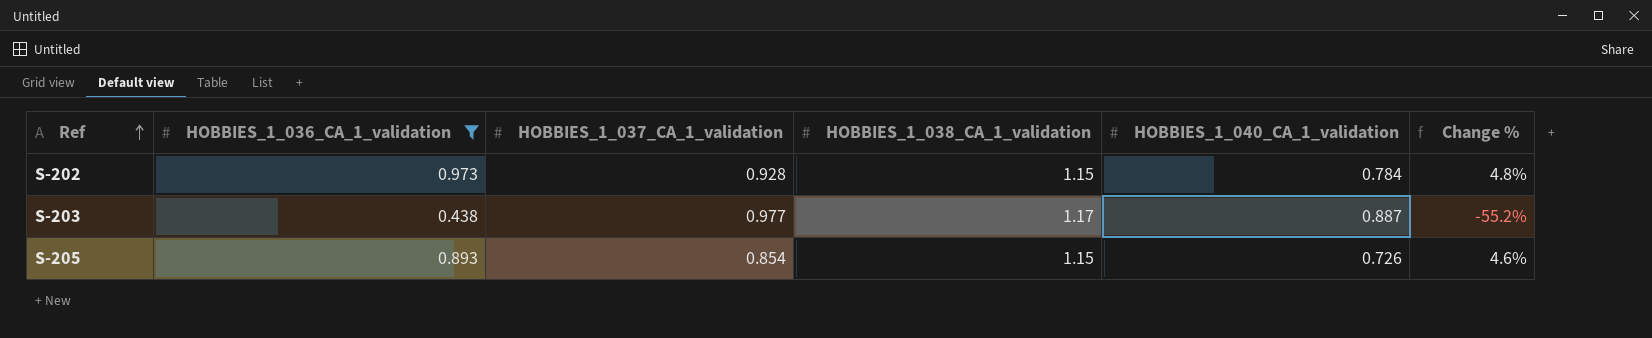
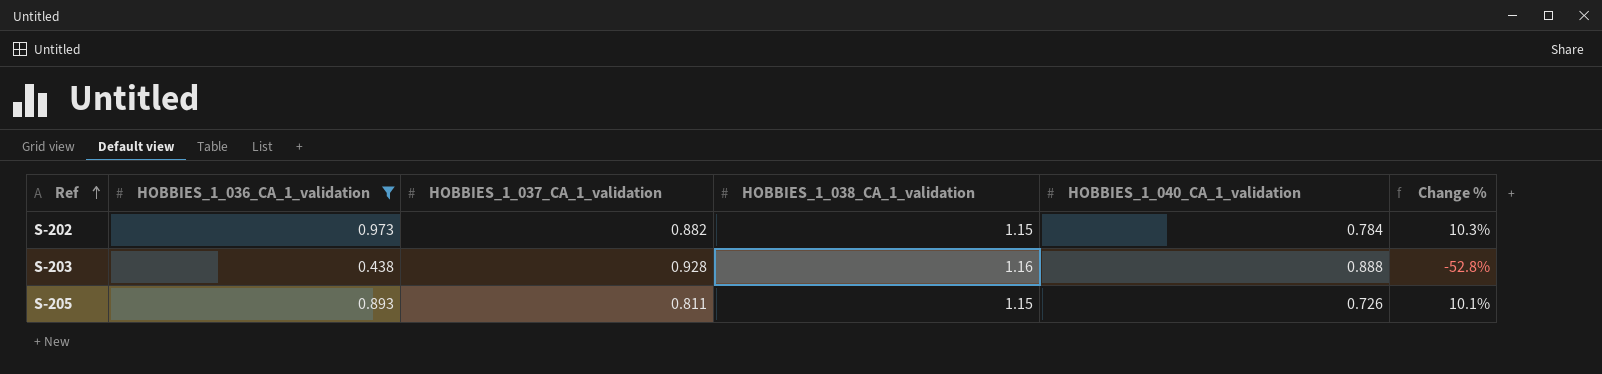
S-202 | HOBBIES_1_037_CA_1_validation: 0.928 -> 0.882
S-202 | Change %: 4.8% -> 10.3%
S-203 | HOBBIES_1_037_CA_1_validation: 0.977 -> 0.928
S-203 | HOBBIES_1_038_CA_1_validation: 1.17 -> 1.16
S-203 | HOBBIES_1_040_CA_1_validation: 0.887 -> 0.888
S-203 | Change %: -55.2% -> -52.8%
S-205 | HOBBIES_1_037_CA_1_validation: 0.854 -> 0.811
S-205 | Change %: 4.6% -> 10.1%

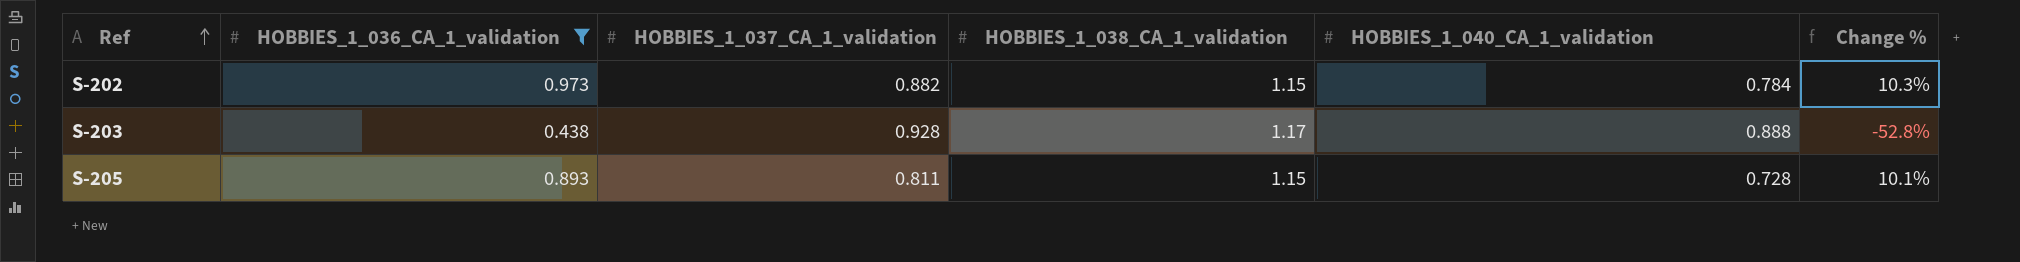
S-203 | HOBBIES_1_038_CA_1_validation: 1.16 -> 1.17
S-205 | HOBBIES_1_040_CA_1_validation: 0.726 -> 0.728

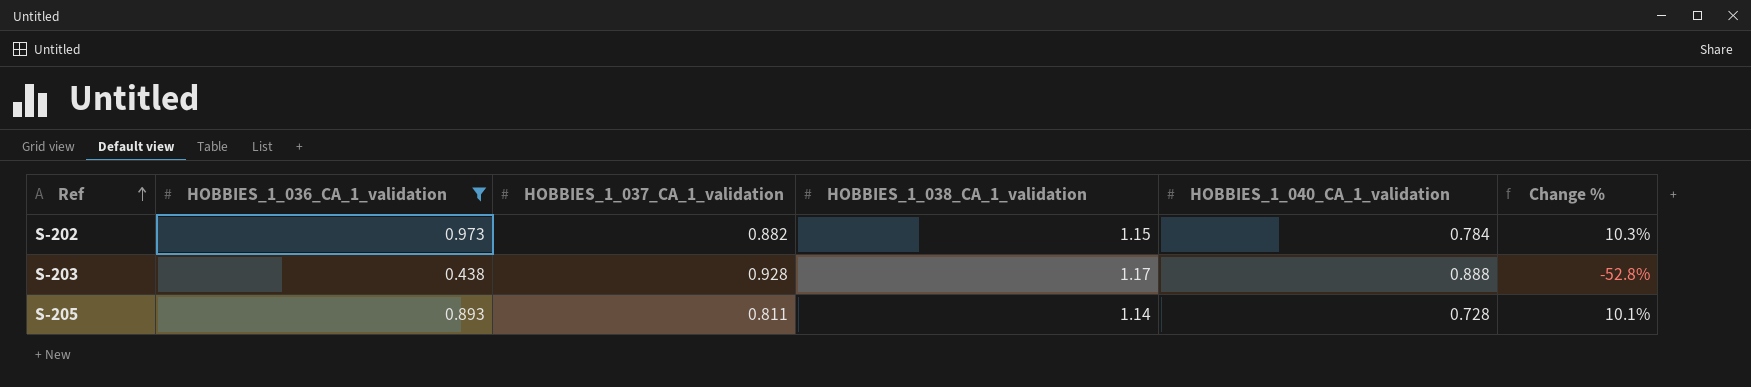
S-205 | HOBBIES_1_038_CA_1_validation: 1.15 -> 1.14

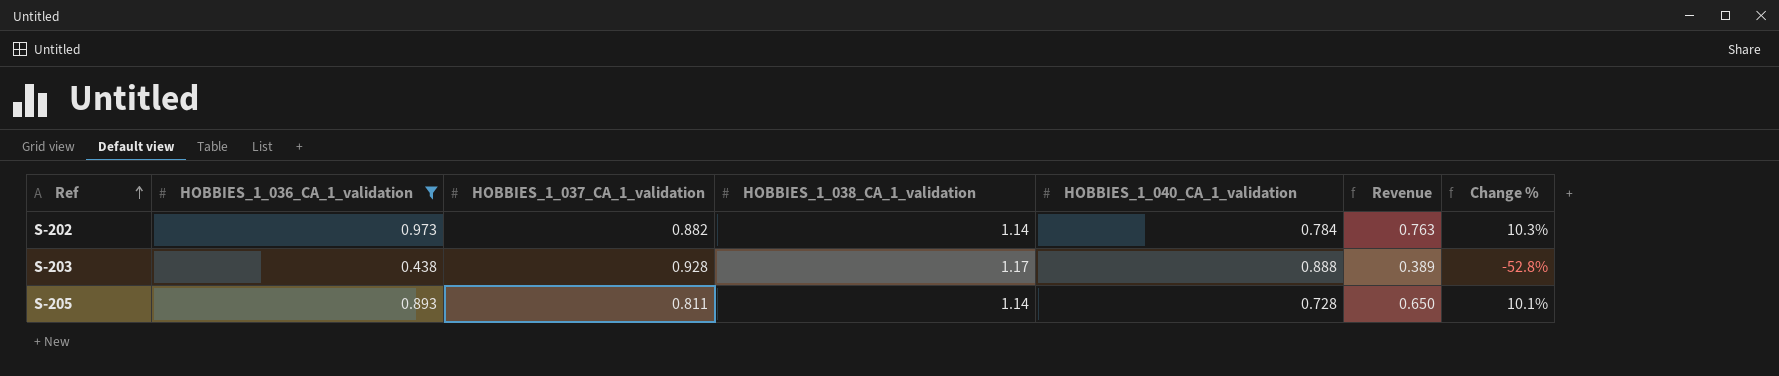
column Revenue | formula: none -> [HOBBIES_1_036_CA_1_validation] * [HOBBIES_1_040_CA_1_validation]
S-202 | HOBBIES_1_038_CA_1_validation: 1.15 -> 1.14

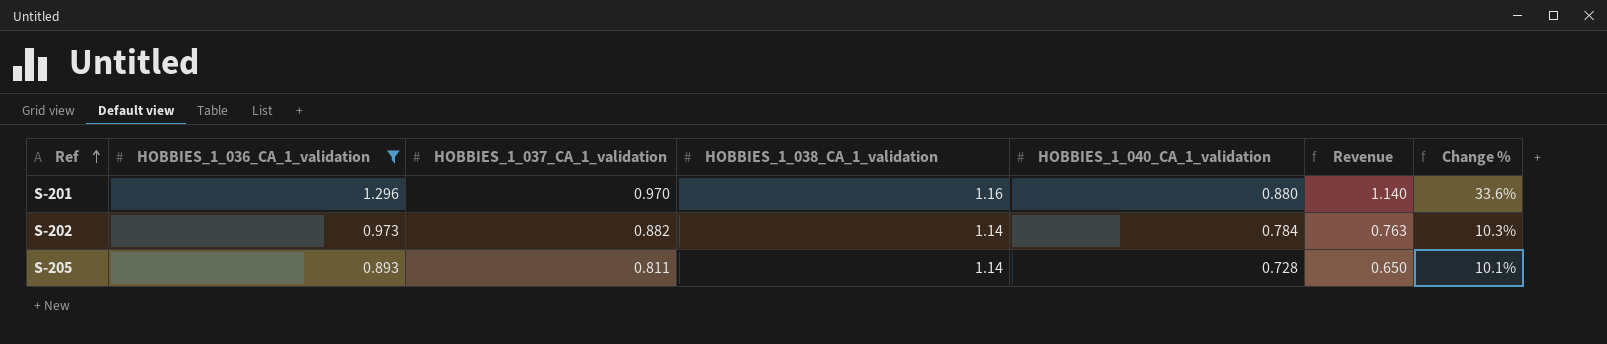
row S-203: 0.438 | 0.928 | 1.17 | 0.888 | 0.389 | -52.8% -> none
row S-201: none -> 1.296 | 0.970 | 1.16 | 0.880 | 1.140 | 33.6%

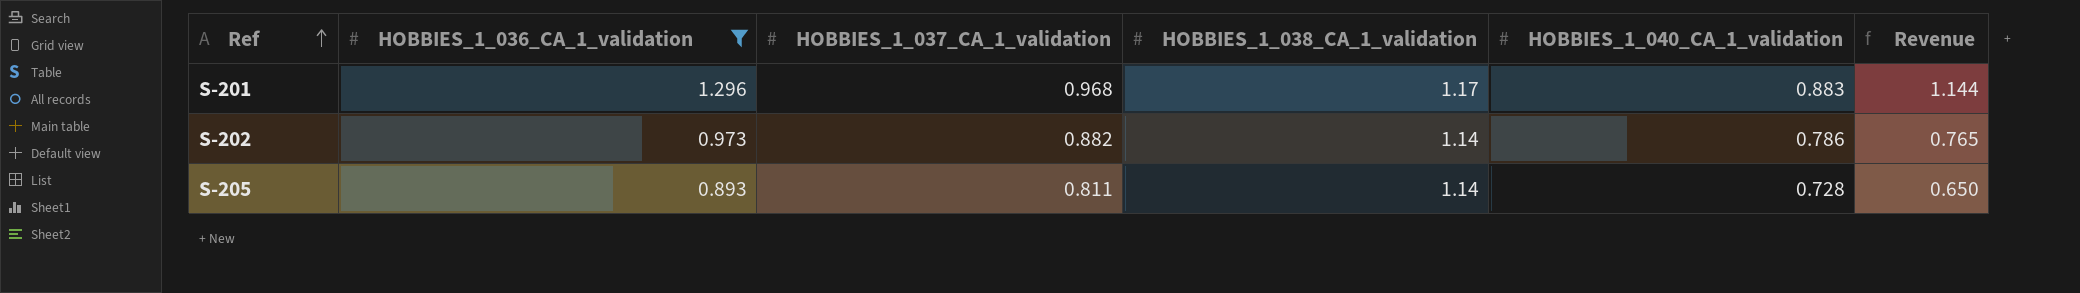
column Change % | formula: ([HOBBIES_1_036_CA_1_validation] - [HOBBIES_1_037_CA_1_validation]) / [HOBBIES_1_037_CA_1_validation] -> none
S-201 | HOBBIES_1_037_CA_1_validation: 0.970 -> 0.968
S-201 | HOBBIES_1_038_CA_1_validation: 1.16 -> 1.17
S-201 | HOBBIES_1_040_CA_1_validation: 0.880 -> 0.883
S-201 | Revenue: 1.140 -> 1.144
S-202 | HOBBIES_1_040_CA_1_validation: 0.784 -> 0.786
S-202 | Revenue: 0.763 -> 0.765

